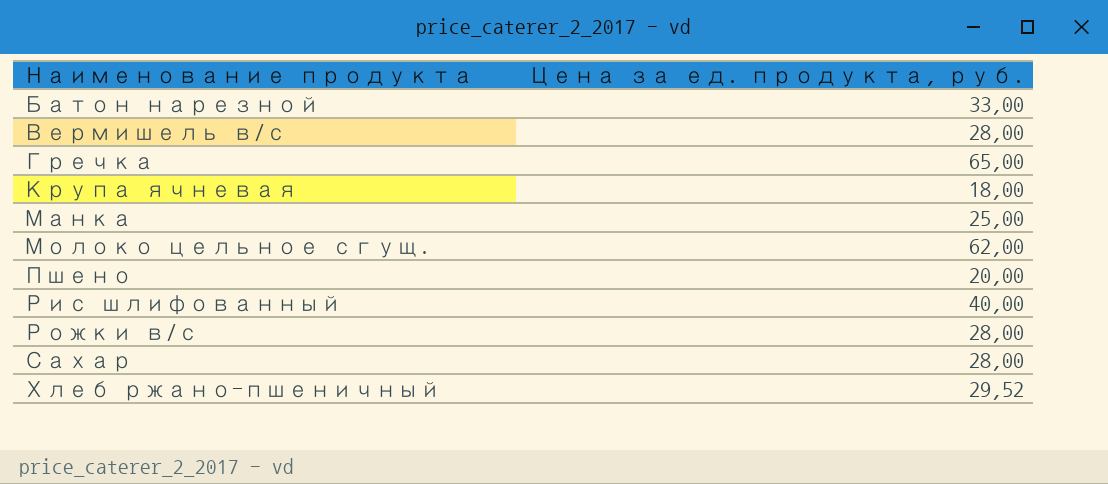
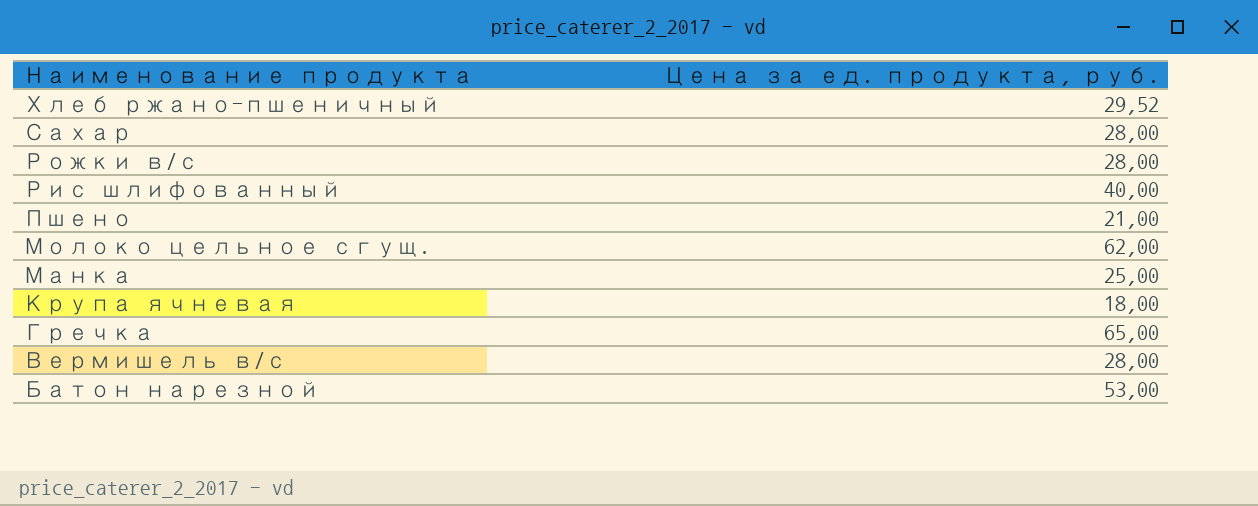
row order: Наименование продукта ascending -> Наименование продукта descending
Пшено | Цена за ед. продукта, руб.: 20,00 -> 21,00
Батон нарезной | Цена за ед. продукта, руб.: 33,00 -> 53,00

